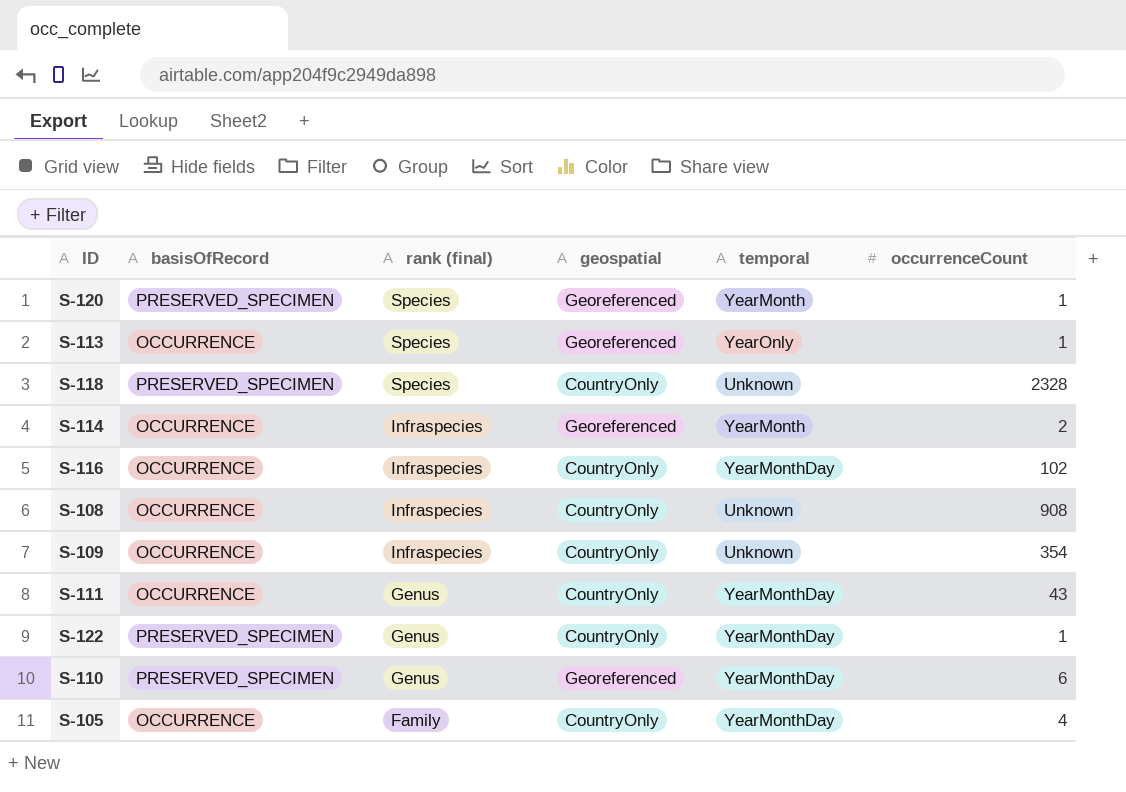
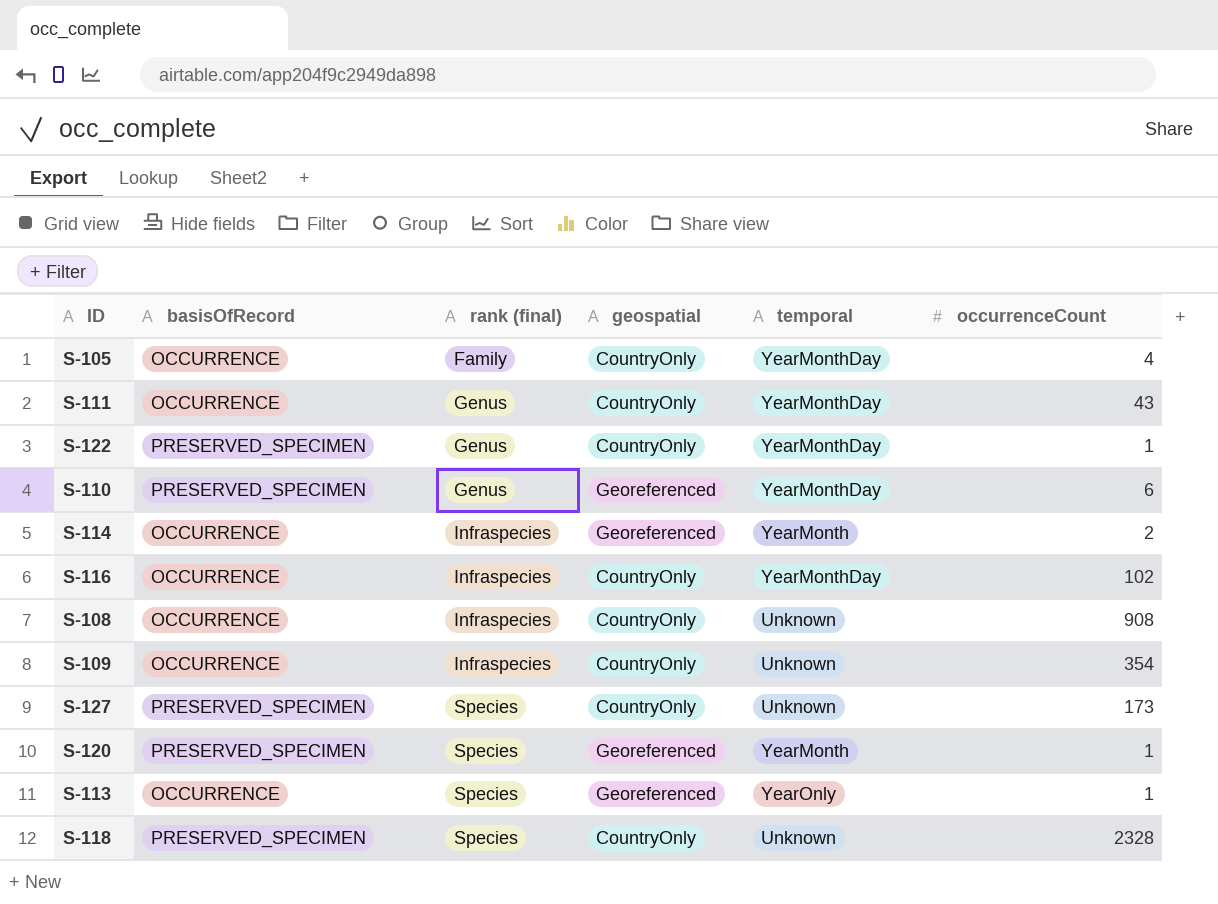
row order: rank (final) descending -> rank (final) ascending
row S-127: none -> PRESERVED_SPECIMEN | Species | CountryOnly | Unknown | 173

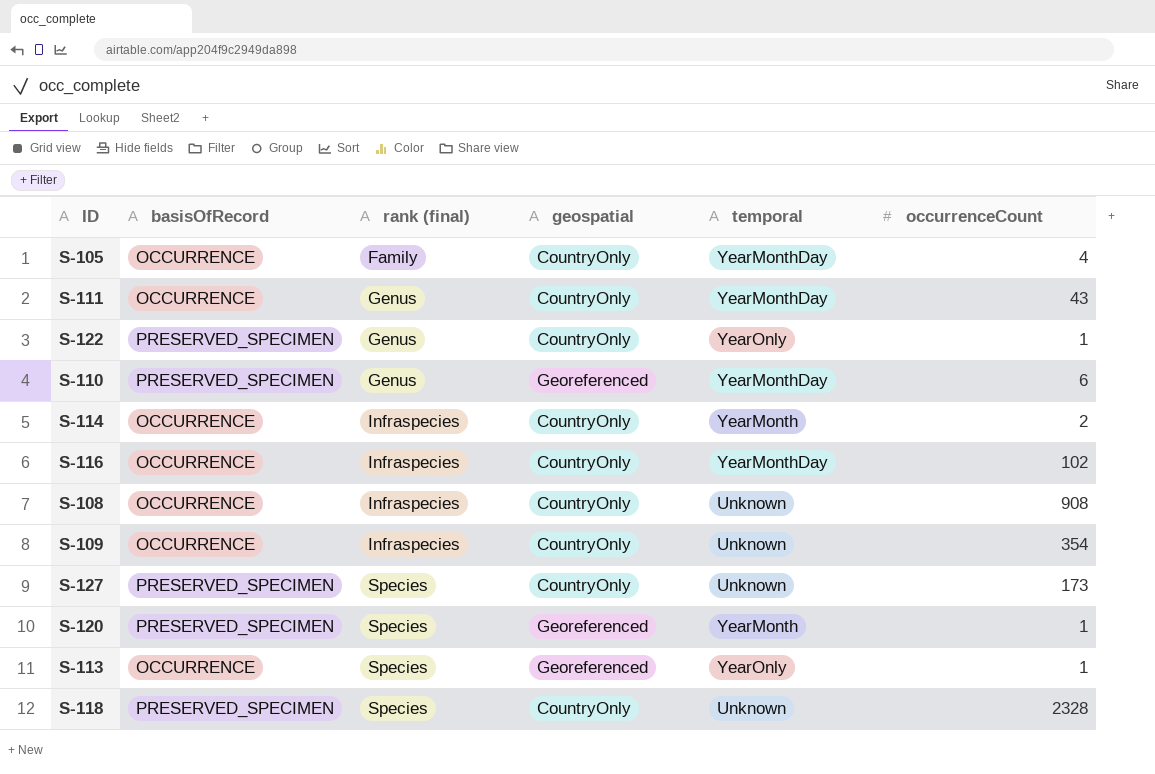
S-122 | temporal: YearMonthDay -> YearOnly
S-114 | geospatial: Georeferenced -> CountryOnly

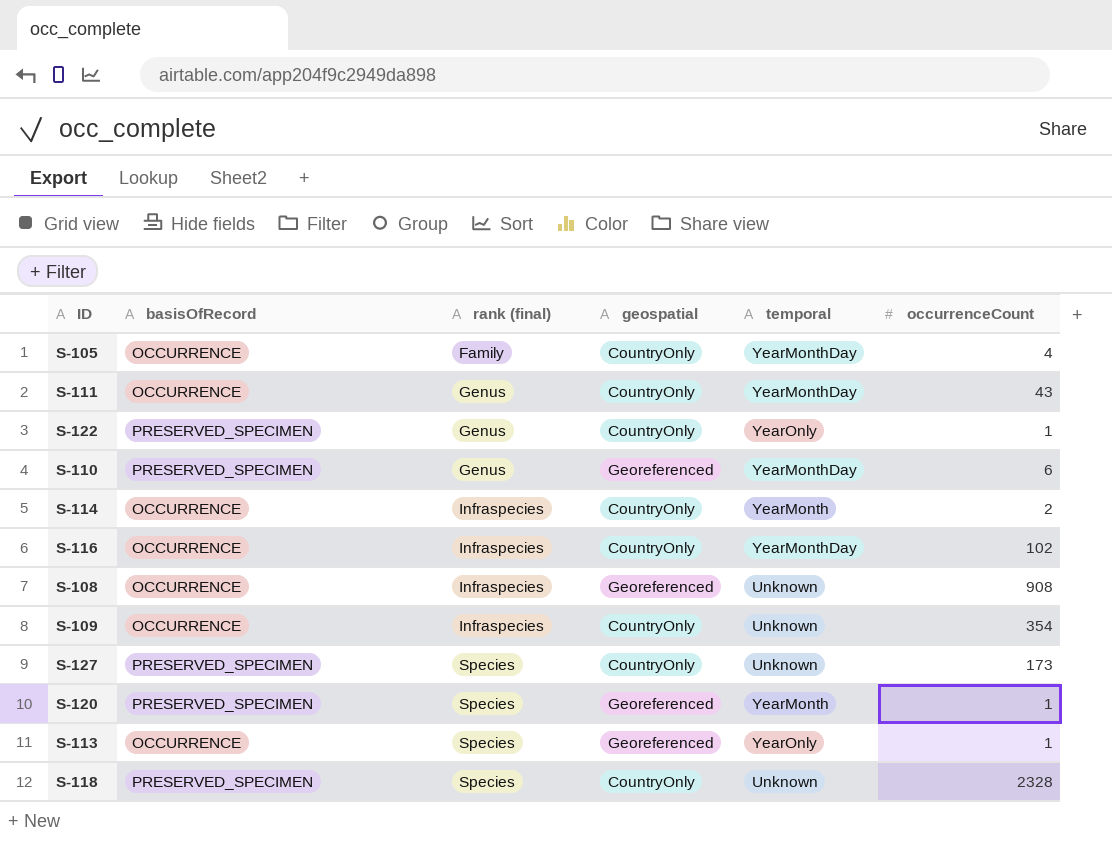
S-108 | geospatial: CountryOnly -> Georeferenced

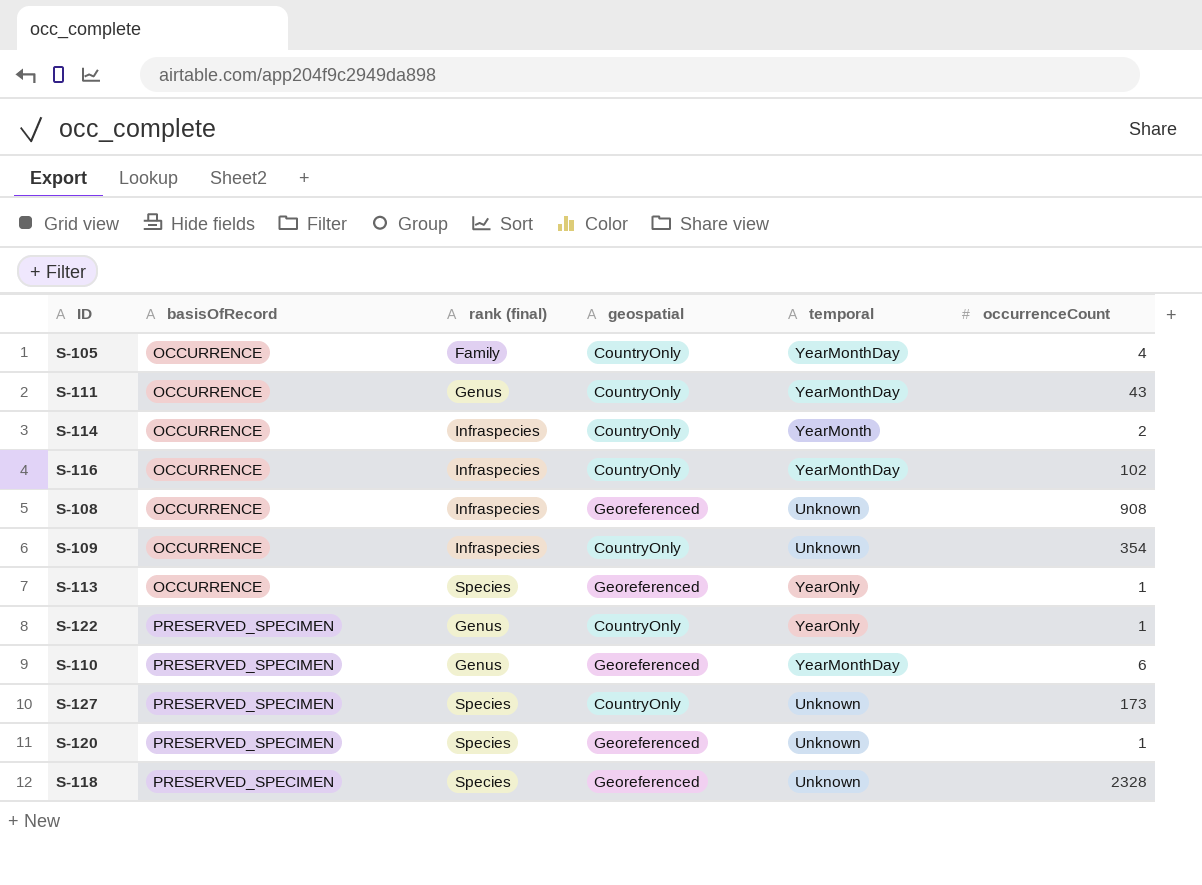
row order: rank (final) ascending -> basisOfRecord ascending
S-120 | temporal: YearMonth -> Unknown
S-118 | geospatial: CountryOnly -> Georeferenced

